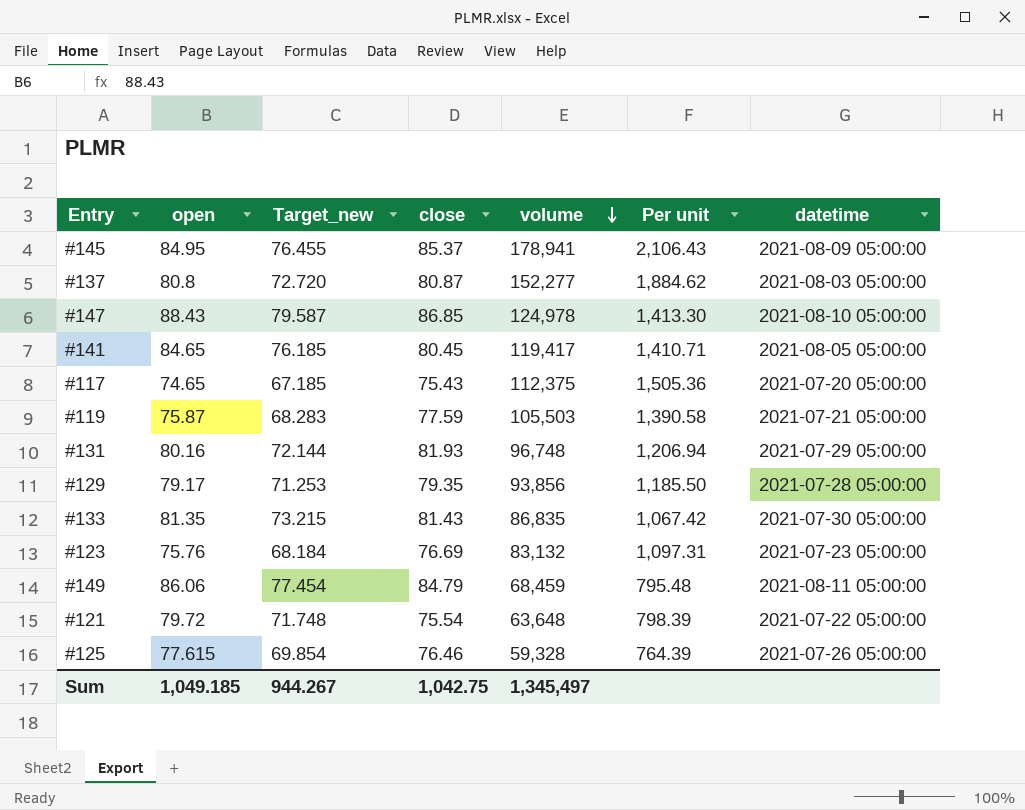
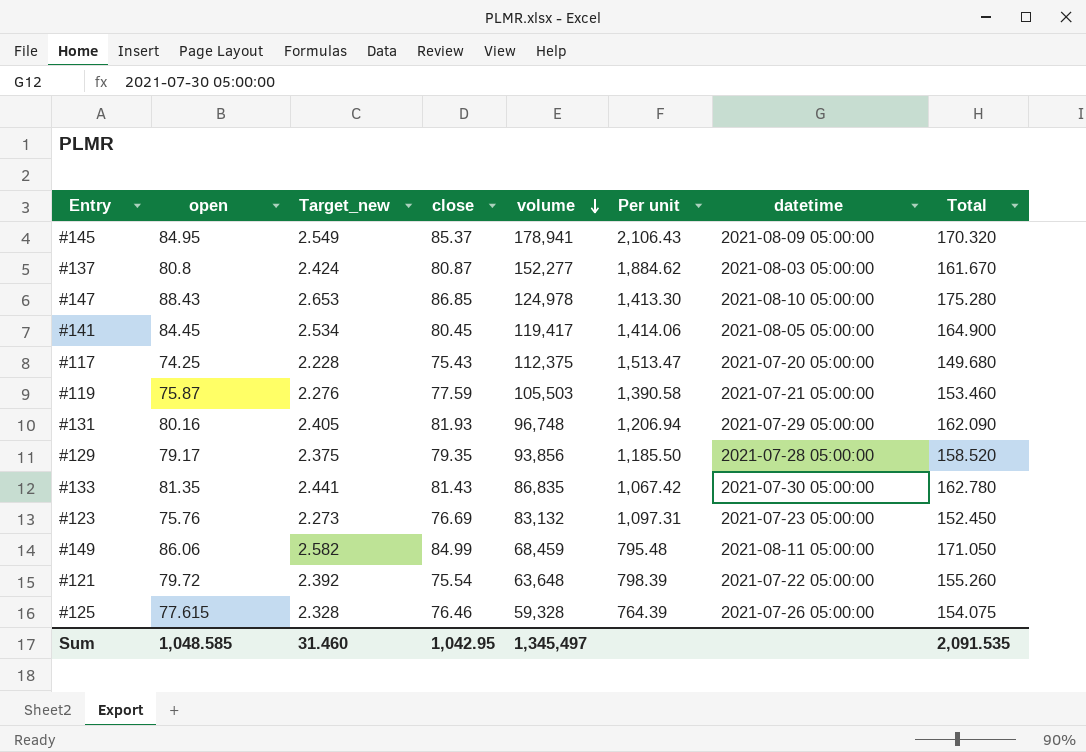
column Target_new | formula: [open] * 0.9 -> [open] * 0.03
column Total | formula: none -> [open] + [close]
#141 | open: 84.65 -> 84.45
#141 | Per unit: 1,410.71 -> 1,414.06
#117 | open: 74.65 -> 74.25
#117 | Per unit: 1,505.36 -> 1,513.47
#149 | close: 84.79 -> 84.99
Sum | open: 1,049.185 -> 1,048.585
Sum | Target_new: 944.267 -> 31.460
Sum | close: 1,042.75 -> 1,042.95

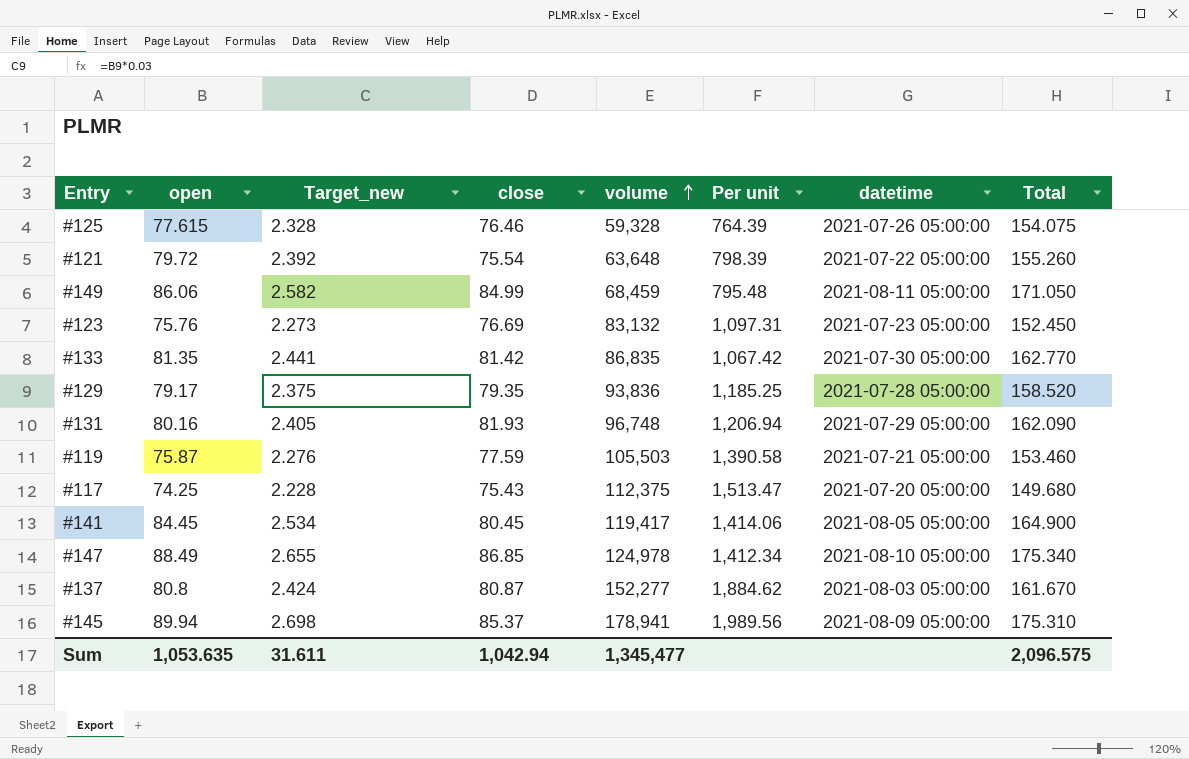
row order: volume descending -> volume ascending
#133 | close: 81.43 -> 81.42
#133 | Total: 162.780 -> 162.770
#129 | volume: 93,856 -> 93,836
#129 | Per unit: 1,185.50 -> 1,185.25
#147 | open: 88.43 -> 88.49
#147 | Target_new: 2.653 -> 2.655
#147 | Per unit: 1,413.30 -> 1,412.34
#147 | Total: 175.280 -> 175.340
#145 | open: 84.95 -> 89.94
#145 | Target_new: 2.549 -> 2.698
#145 | Per unit: 2,106.43 -> 1,989.56
#145 | Total: 170.320 -> 175.310
Sum | open: 1,048.585 -> 1,053.635
Sum | Target_new: 31.460 -> 31.611
Sum | close: 1,042.95 -> 1,042.94
Sum | volume: 1,345,497 -> 1,345,477
Sum | Total: 2,091.535 -> 2,096.575

